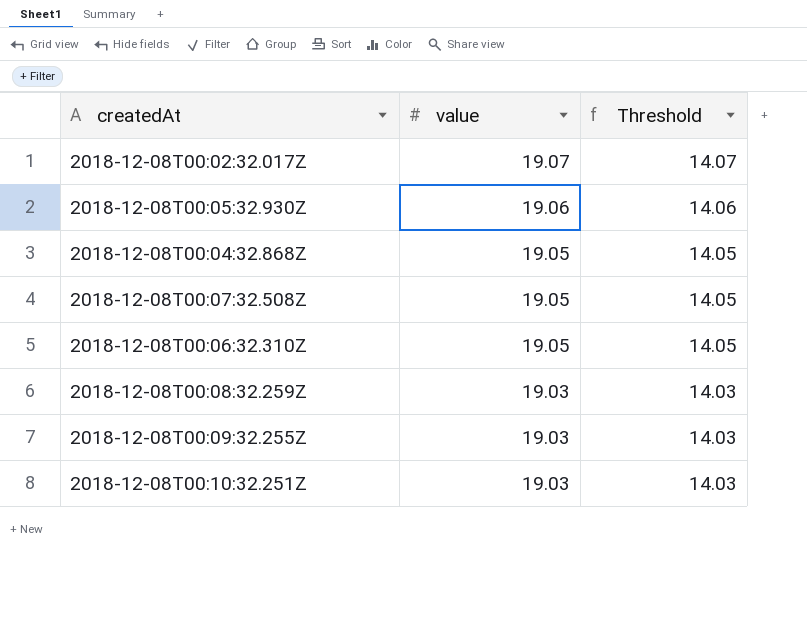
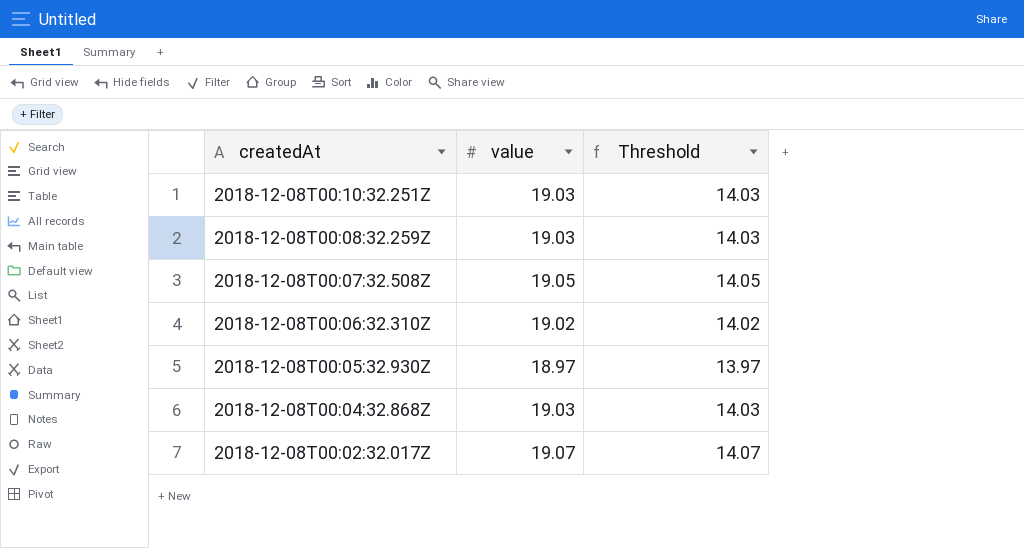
row order: value descending -> createdAt descending
row 2018-12-08T00:09:32.255Z: 19.03 | 14.03 -> none
2018-12-08T00:06:32.310Z | value: 19.05 -> 19.02
2018-12-08T00:06:32.310Z | Threshold: 14.05 -> 14.02
2018-12-08T00:05:32.930Z | value: 19.06 -> 18.97
2018-12-08T00:05:32.930Z | Threshold: 14.06 -> 13.97
2018-12-08T00:04:32.868Z | value: 19.05 -> 19.03
2018-12-08T00:04:32.868Z | Threshold: 14.05 -> 14.03

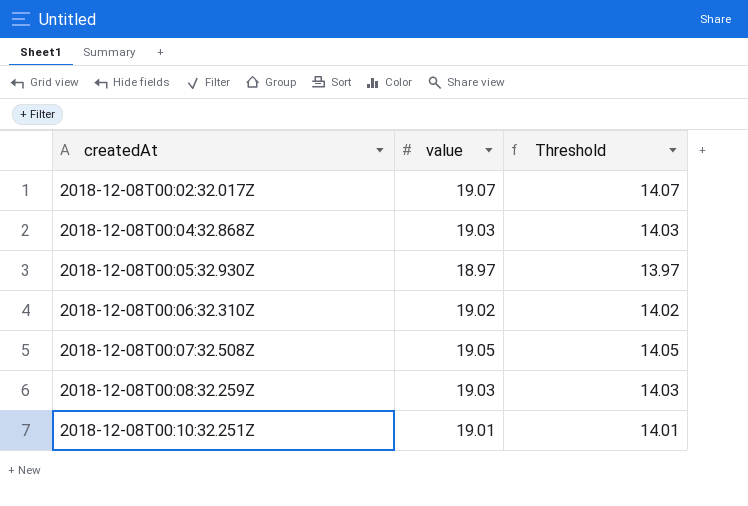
row order: createdAt descending -> createdAt ascending
2018-12-08T00:10:32.251Z | value: 19.03 -> 19.01
2018-12-08T00:10:32.251Z | Threshold: 14.03 -> 14.01

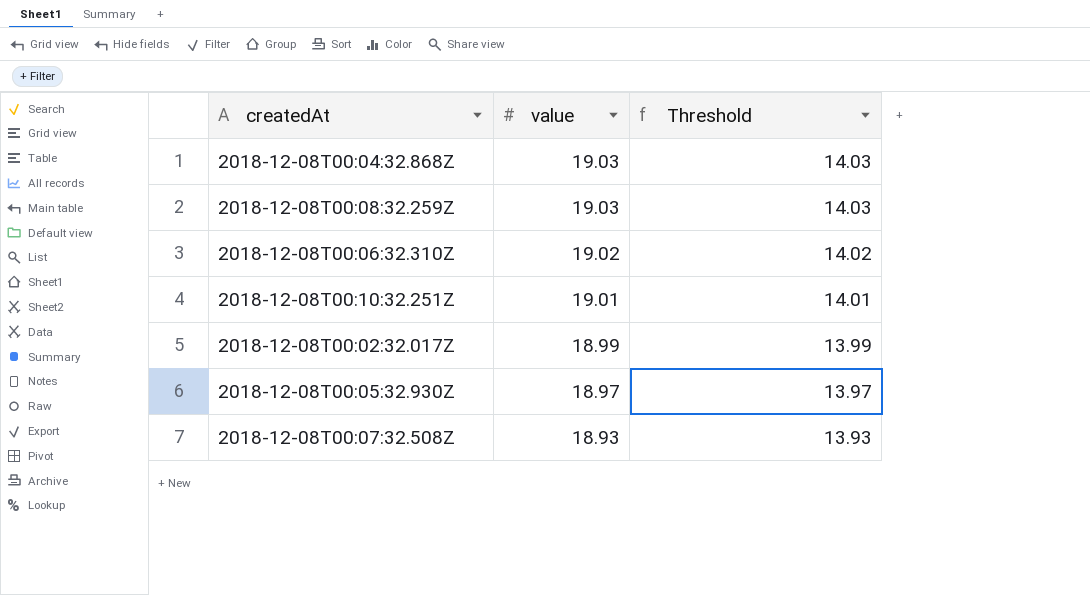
row order: createdAt ascending -> value descending
2018-12-08T00:02:32.017Z | value: 19.07 -> 18.99
2018-12-08T00:02:32.017Z | Threshold: 14.07 -> 13.99
2018-12-08T00:07:32.508Z | value: 19.05 -> 18.93
2018-12-08T00:07:32.508Z | Threshold: 14.05 -> 13.93

